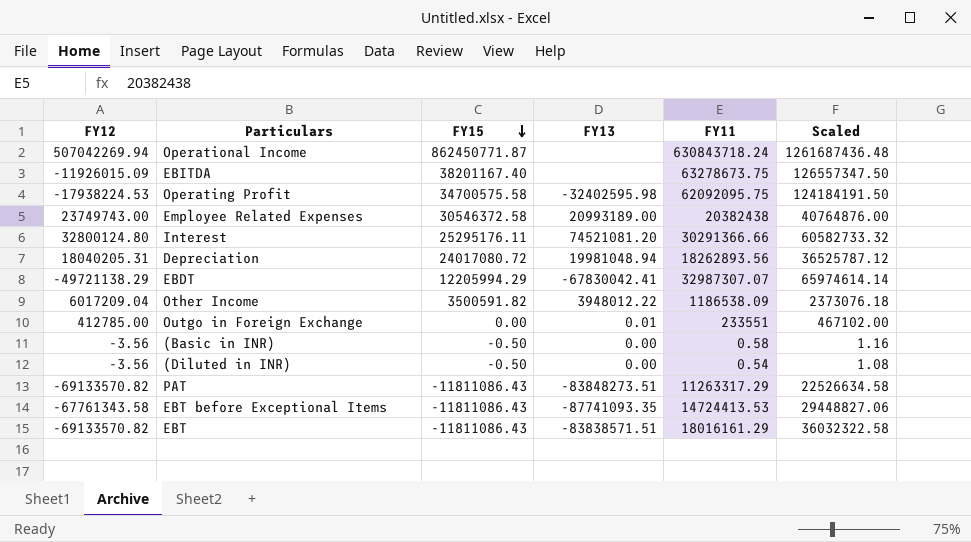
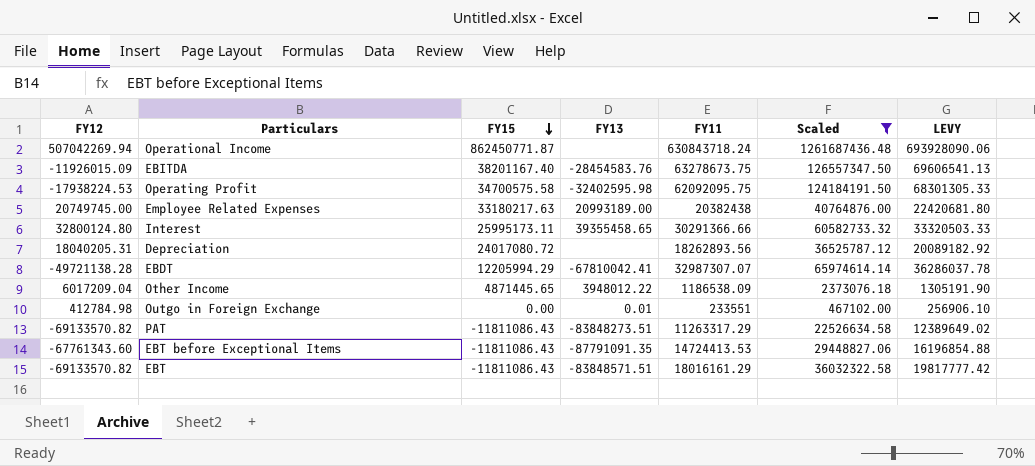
filter: none -> Scaled >= 467102.00
column LEVY | formula: none -> [FY11] * 1.1
EBITDA | FY13: none -> -28454583.76
Employee Related Expenses | FY12: 23749743.00 -> 20749745.00
Employee Related Expenses | FY15: 30546372.58 -> 33180217.63
Interest | FY15: 25295176.11 -> 25995173.11
Interest | FY13: 74521081.20 -> 39355458.65
Depreciation | FY13: 19981048.94 -> none
EBDT | FY12: -49721138.29 -> -49721138.28
EBDT | FY13: -67830042.41 -> -67810042.41
Other Income | FY15: 3500591.82 -> 4871445.65
Outgo in Foreign Exchange | FY12: 412785.00 -> 412784.98
EBT before Exceptional Items | FY12: -67761343.58 -> -67761343.60
EBT before Exceptional Items | FY13: -87741093.35 -> -87791091.35
EBT | FY13: -83838571.51 -> -83848571.51

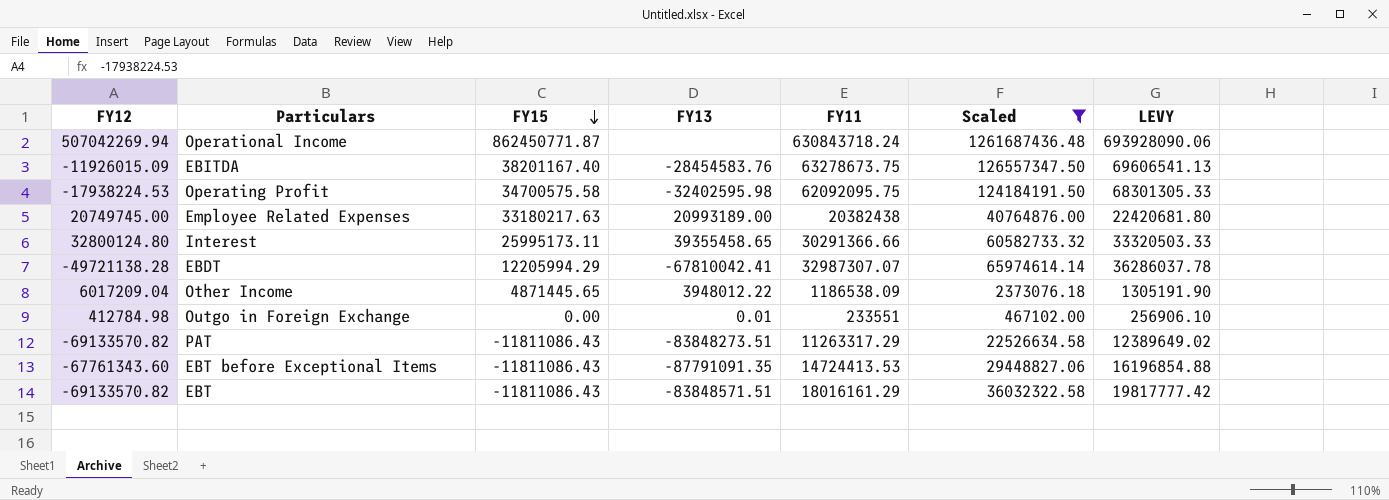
row Depreciation: 18040205.31 | 24017080.72 | none | 18262893.56 | 36525787.12 | 20089182.92 -> none

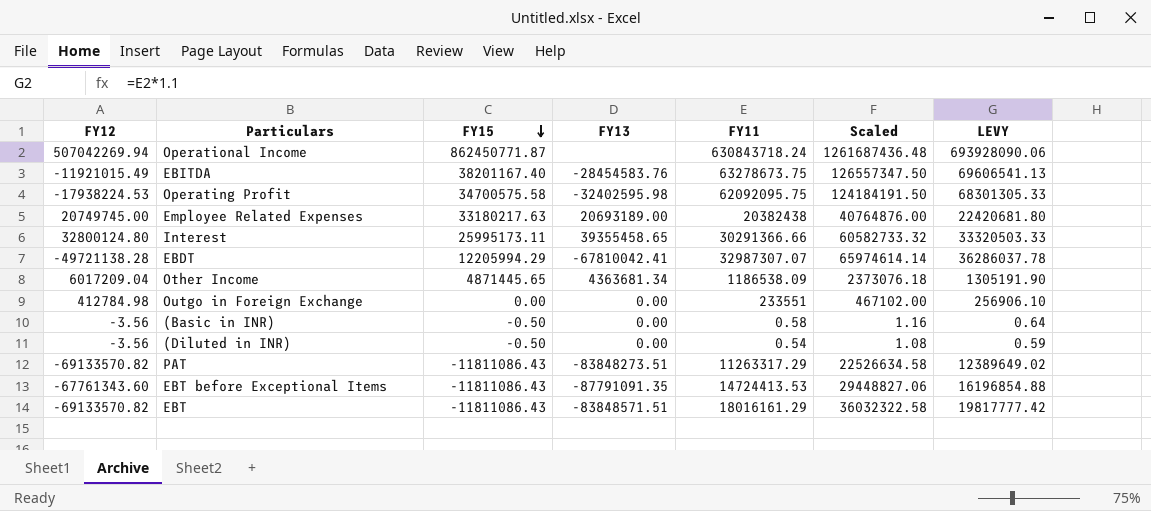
filter: Scaled >= 467102.00 -> none
EBITDA | FY12: -11926015.09 -> -11921015.49
Employee Related Expenses | FY13: 20993189.00 -> 20693189.00
Other Income | FY13: 3948012.22 -> 4363681.34
Outgo in Foreign Exchange | FY13: 0.01 -> 0.00

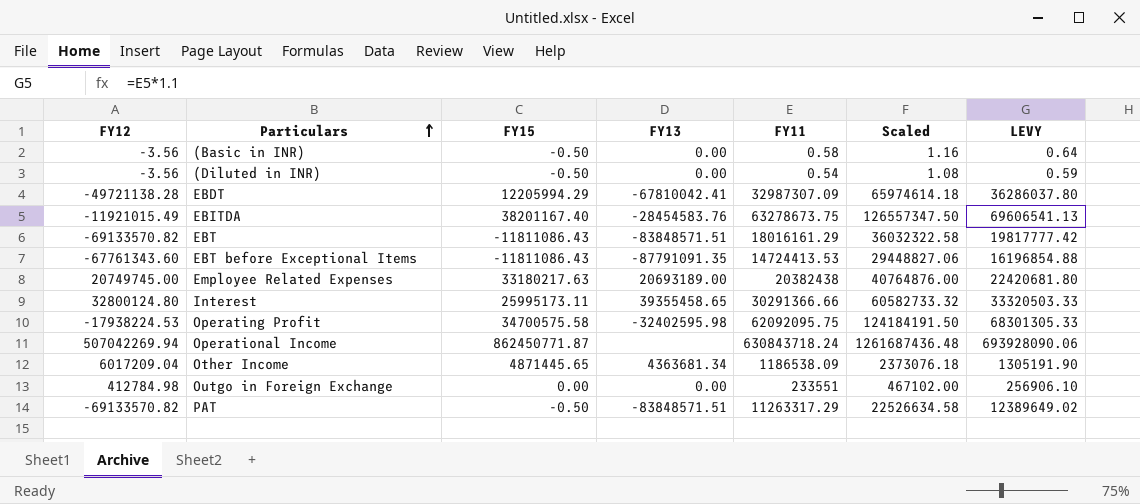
row order: FY15 descending -> Particulars ascending
EBDT | FY11: 32987307.07 -> 32987307.09
EBDT | Scaled: 65974614.14 -> 65974614.18
EBDT | LEVY: 36286037.78 -> 36286037.80
PAT | FY15: -11811086.43 -> -0.50
PAT | FY13: -83848273.51 -> -83848571.51

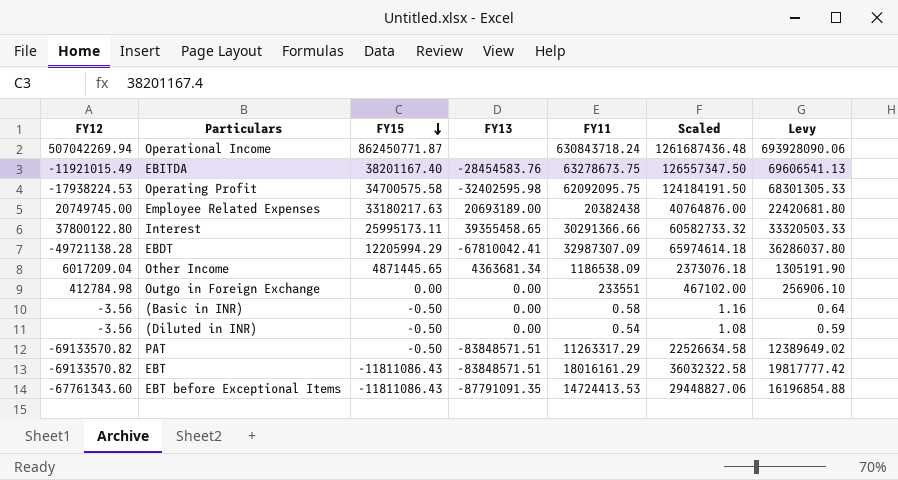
row order: Particulars ascending -> FY15 descending
column name: LEVY -> Levy
Interest | FY12: 32800124.80 -> 37800122.80

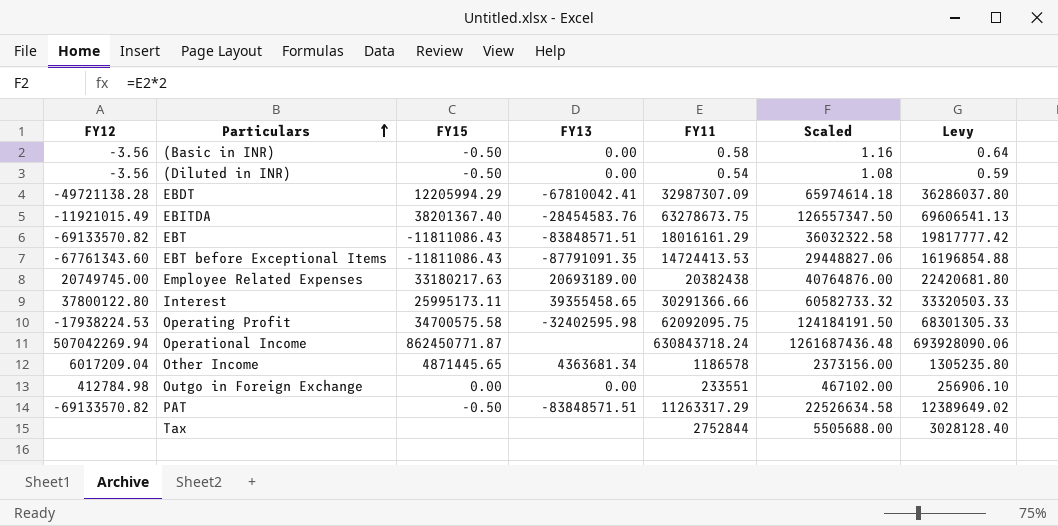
row order: FY15 descending -> Particulars ascending
EBITDA | FY15: 38201167.40 -> 38201367.40
Other Income | FY11: 1186538.09 -> 1186578
Other Income | Scaled: 2373076.18 -> 2373156.00
Other Income | Levy: 1305191.90 -> 1305235.80
row Tax: none -> none | none | none | 2752844 | 5505688.00 | 3028128.40

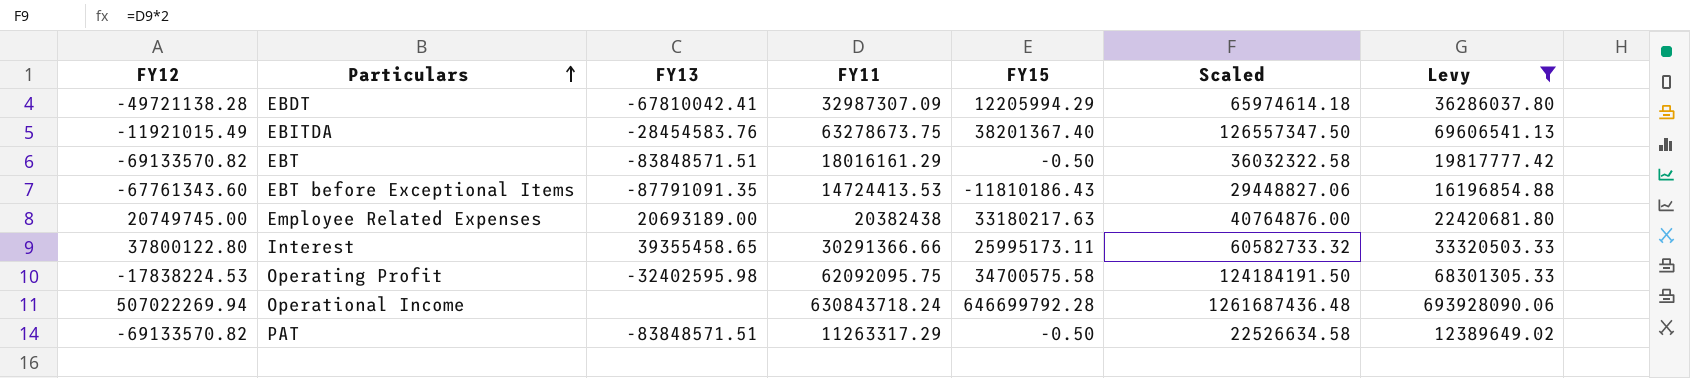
filter: none -> Levy >= 12389649.02
column FY15 | position: 3 -> 5
EBT | FY15: -11811086.43 -> -0.50
EBT before Exceptional Items | FY15: -11811086.43 -> -11810186.43
Operating Profit | FY12: -17938224.53 -> -17838224.53
Operational Income | FY12: 507042269.94 -> 507022269.94
Operational Income | FY15: 862450771.87 -> 646699792.28

